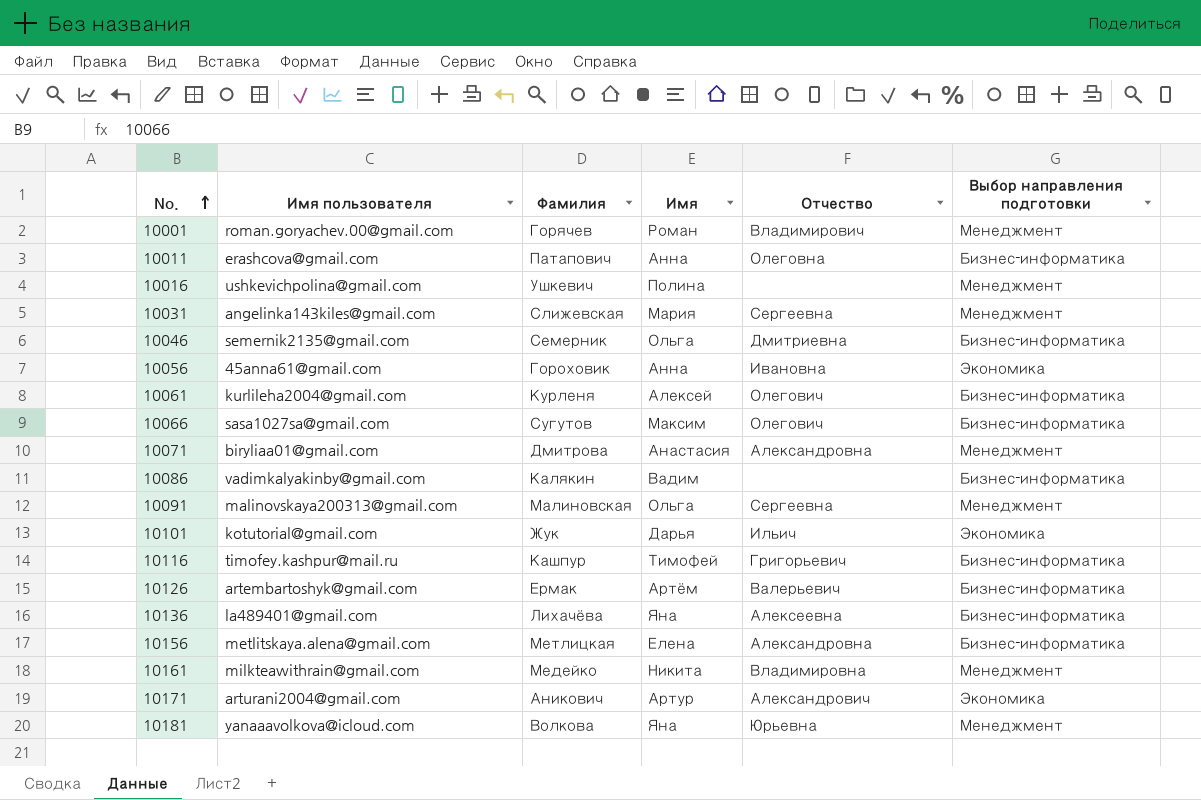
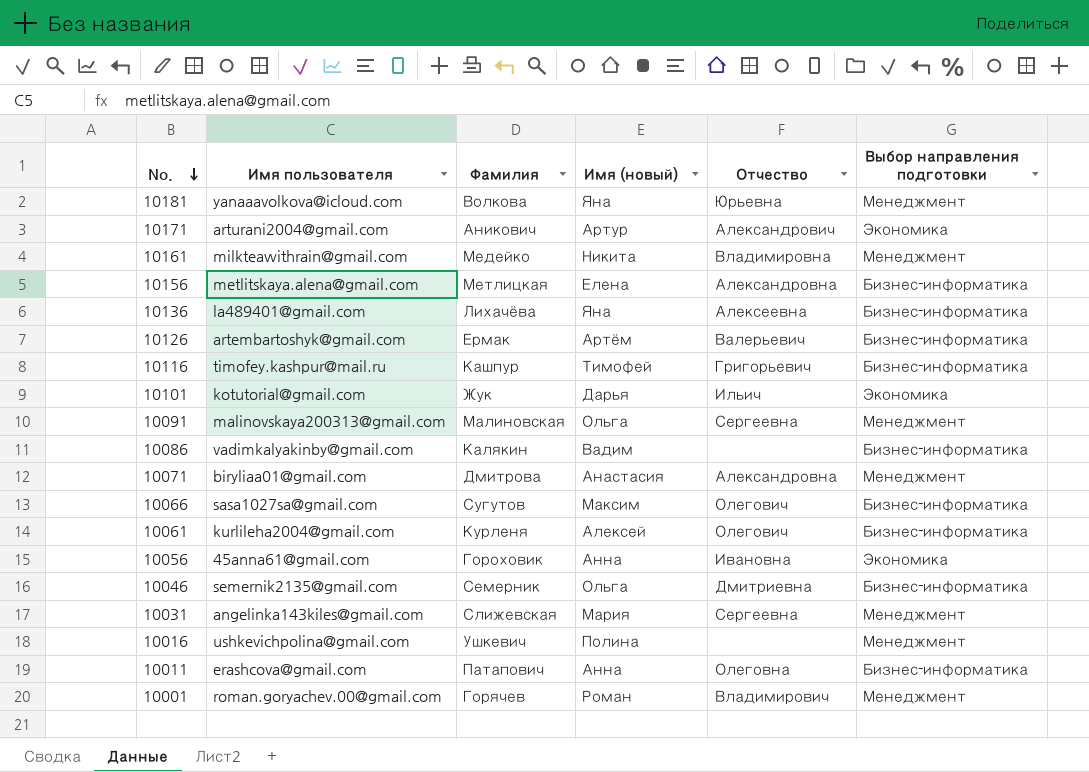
row order: No. ascending -> No. descending
column name: Имя -> Имя (новый)

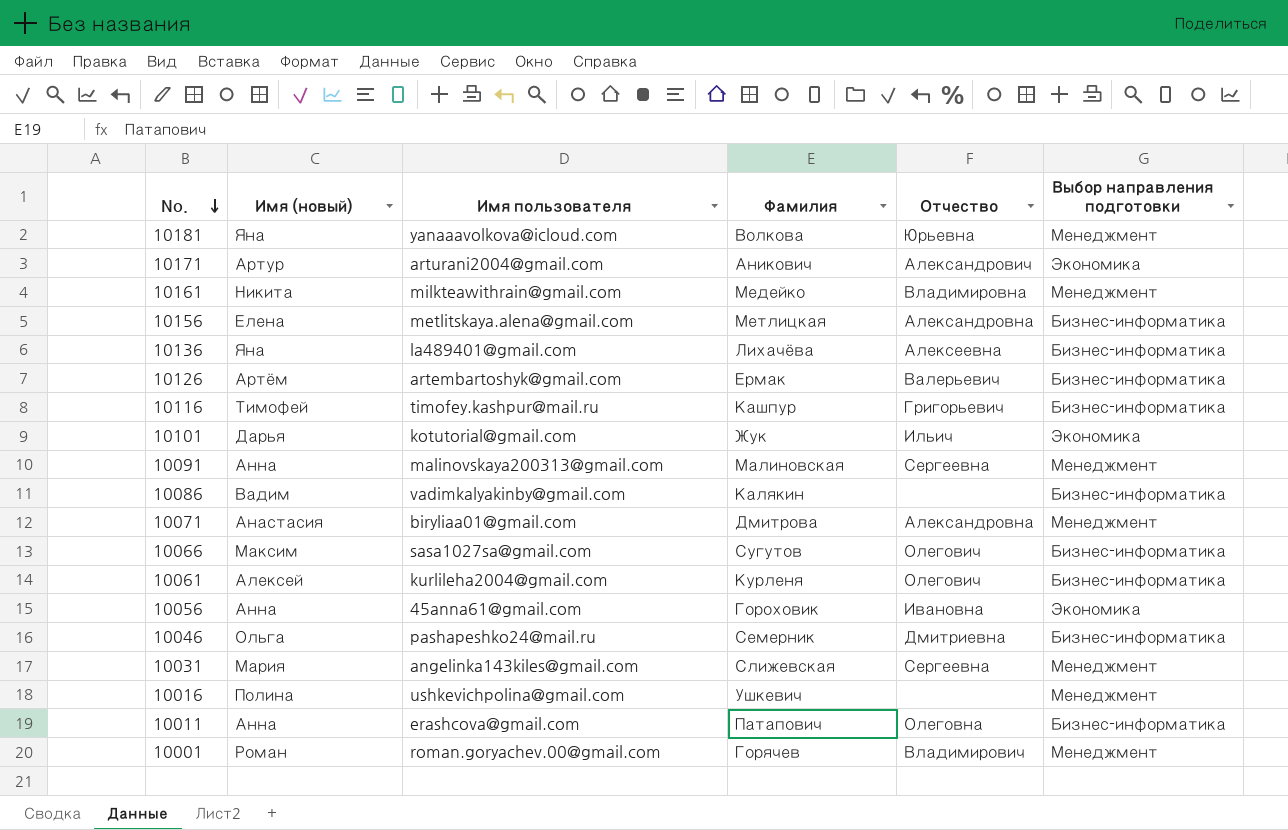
column Имя (новый) | position: 4 -> 2
10091 | Имя (новый): Ольга -> Анна
10046 | Имя пользователя: semernik2135@gmail.com -> pashapeshko24@mail.ru

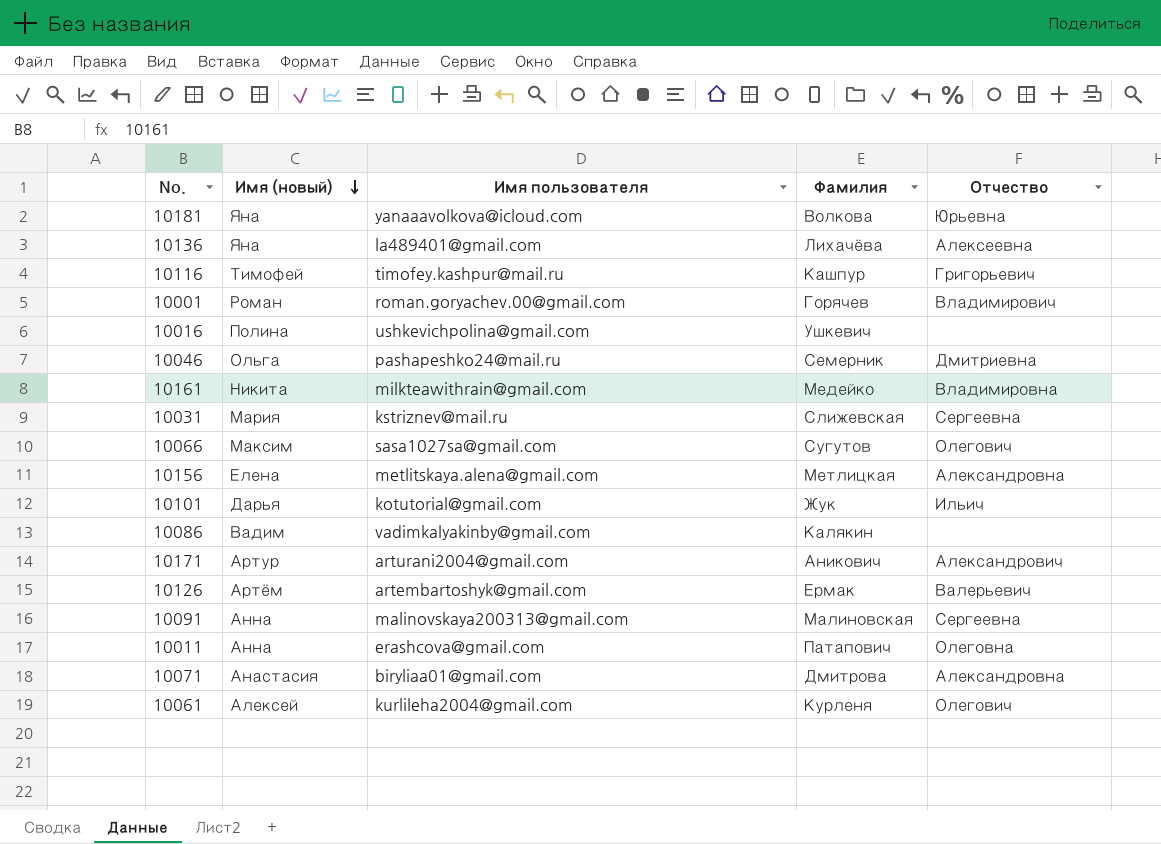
row order: No. descending -> Имя (новый) descending
column Выбор направления подготовки | position: 6 -> none
row 10056: Анна | 45anna61@gmail.com | Гороховик | Ивановна | Экономика -> none
10031 | Имя пользователя: angelinka143kiles@gmail.com -> kstriznev@mail.ru

